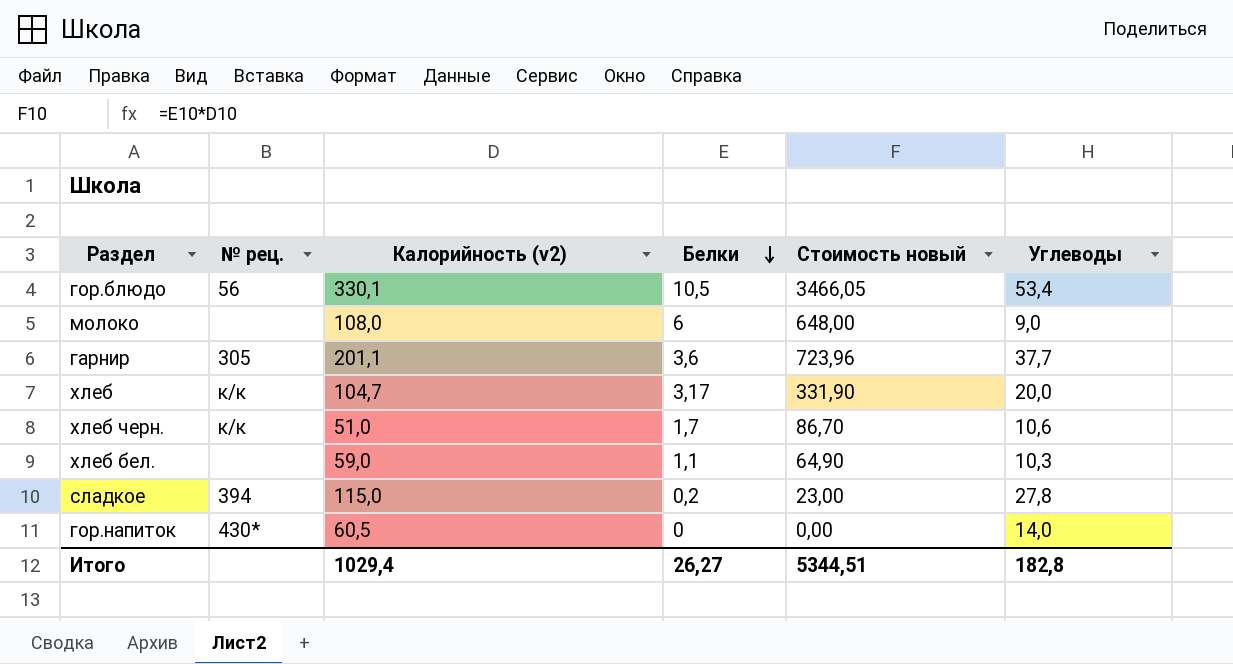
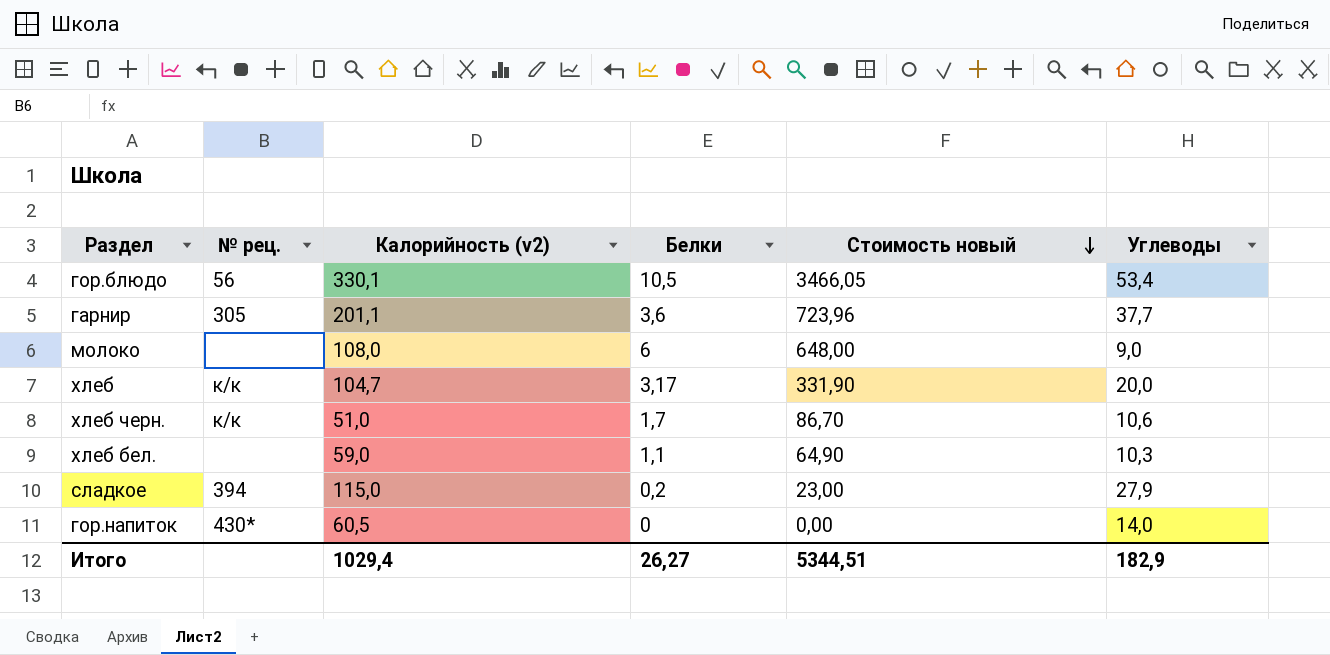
row order: Белки descending -> Стоимость новый descending
сладкое | Углеводы: 27,8 -> 27,9
Итого | Углеводы: 182,8 -> 182,9

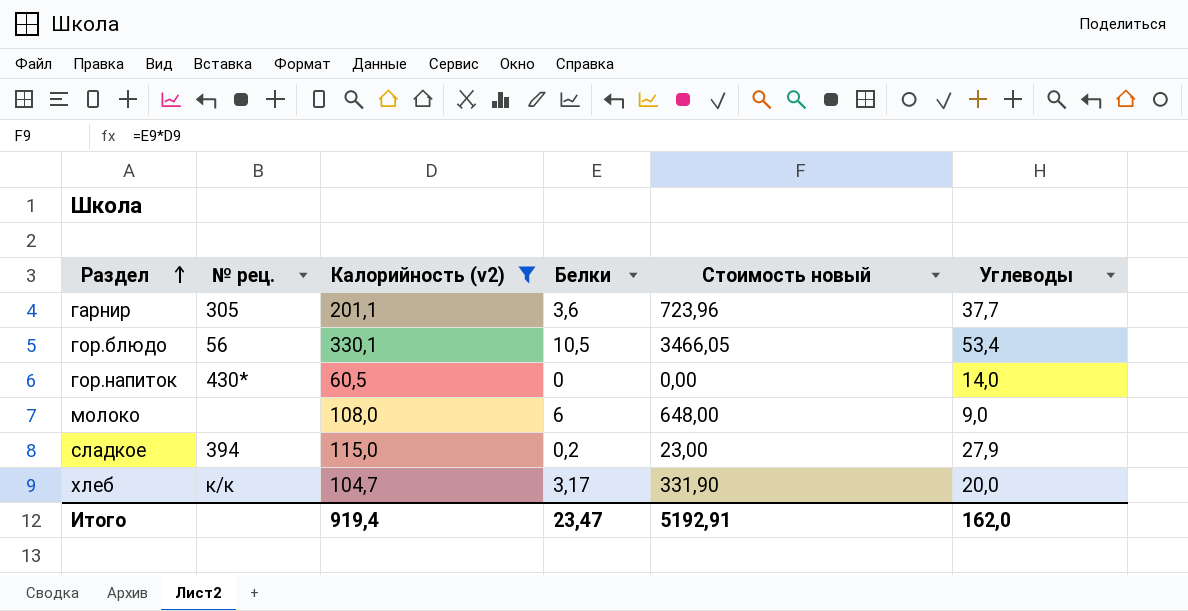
filter: none -> Калорийность (v2) >= 60,5
row order: Стоимость новый descending -> Раздел ascending
Итого | Калорийность (v2): 1029,4 -> 919,4
Итого | Белки: 26,27 -> 23,47
Итого | Стоимость новый: 5344,51 -> 5192,91
Итого | Углеводы: 182,9 -> 162,0

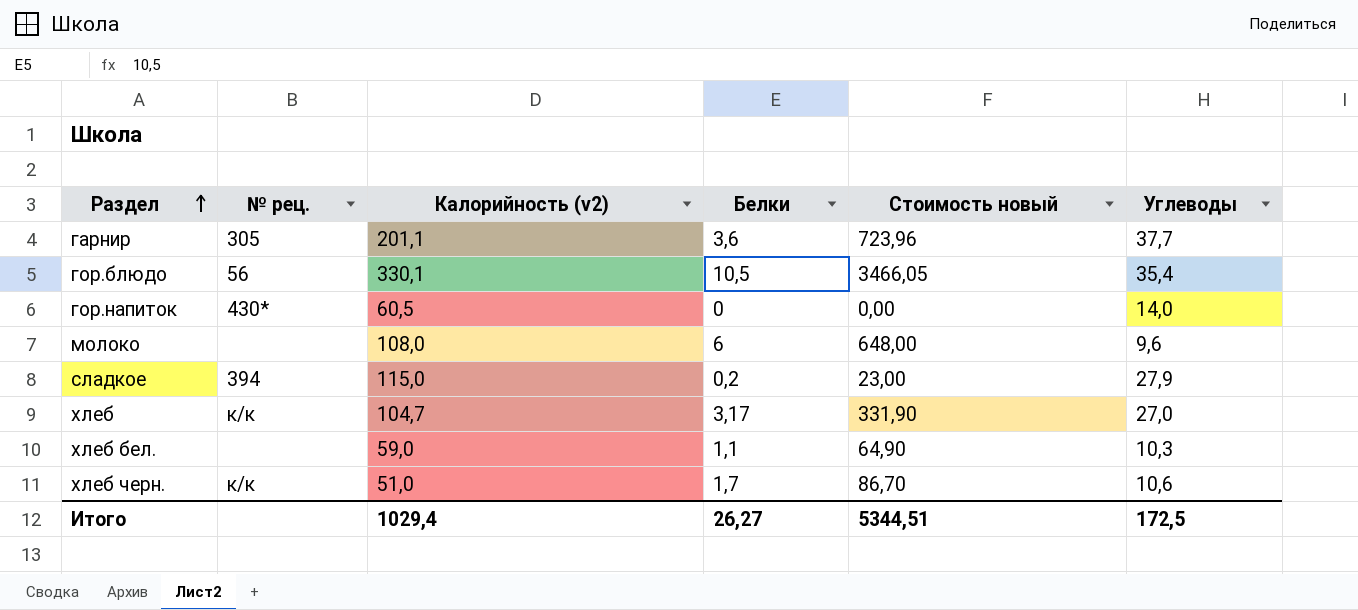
filter: Калорийность (v2) >= 60,5 -> none
гор.блюдо | Углеводы: 53,4 -> 35,4
молоко | Углеводы: 9,0 -> 9,6
хлеб | Углеводы: 20,0 -> 27,0
Итого | Калорийность (v2): 919,4 -> 1029,4
Итого | Белки: 23,47 -> 26,27
Итого | Стоимость новый: 5192,91 -> 5344,51
Итого | Углеводы: 162,0 -> 172,5

